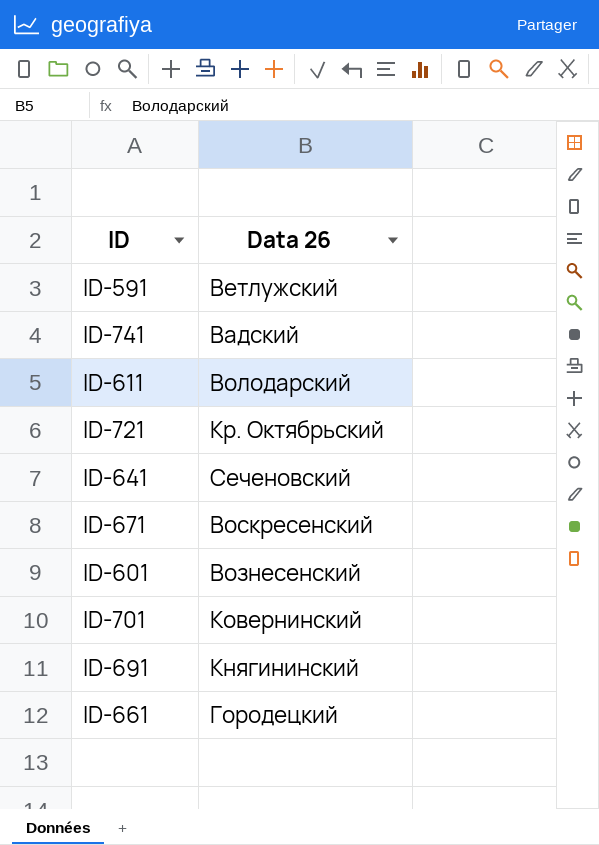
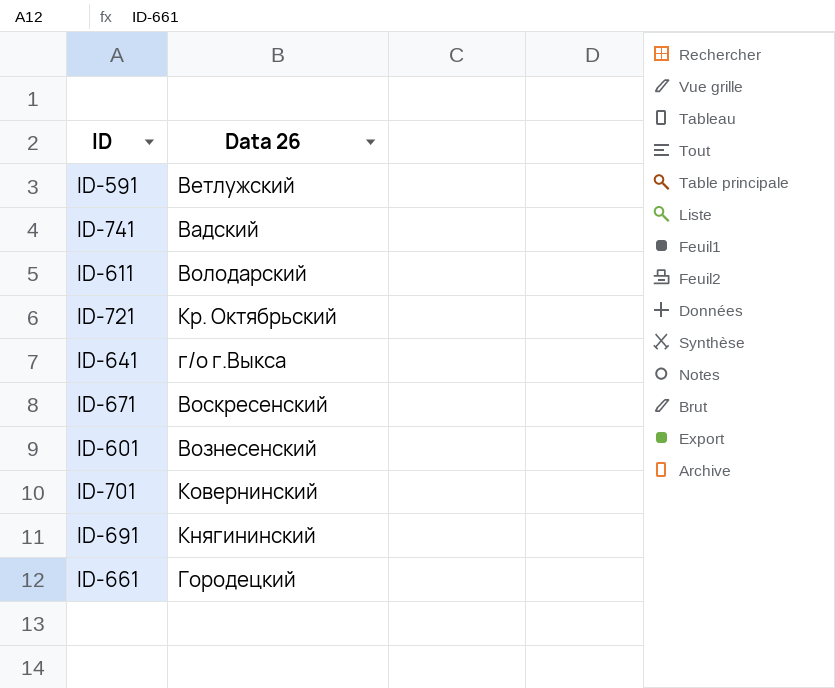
ID-641 | Data 26: Сеченовский -> г/о г.Выкса

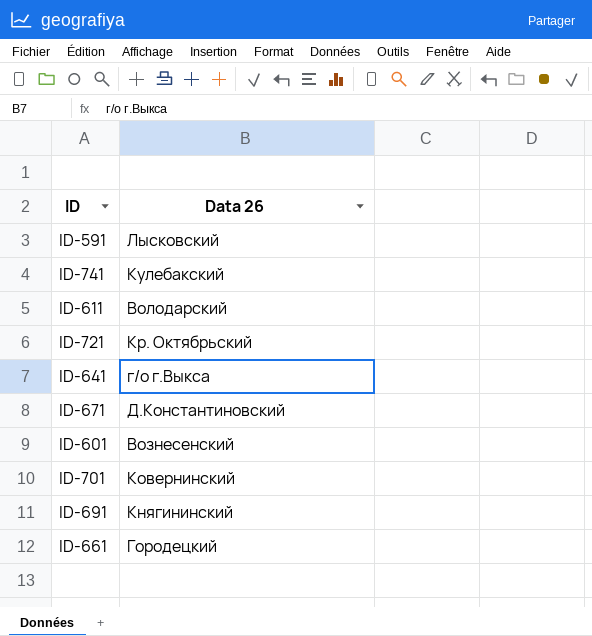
ID-591 | Data 26: Ветлужский -> Лысковский
ID-741 | Data 26: Вадский -> Кулебакский
ID-671 | Data 26: Воскресенский -> Д.Константиновский

